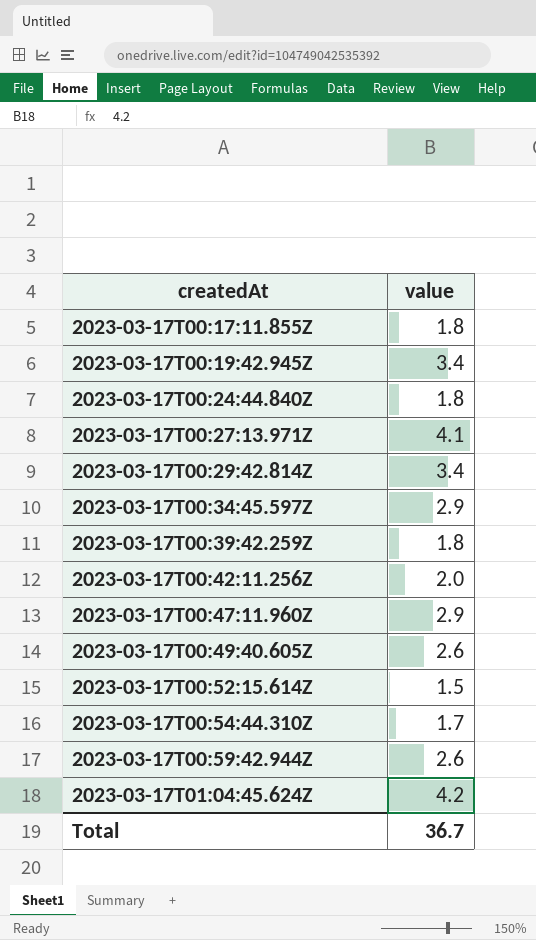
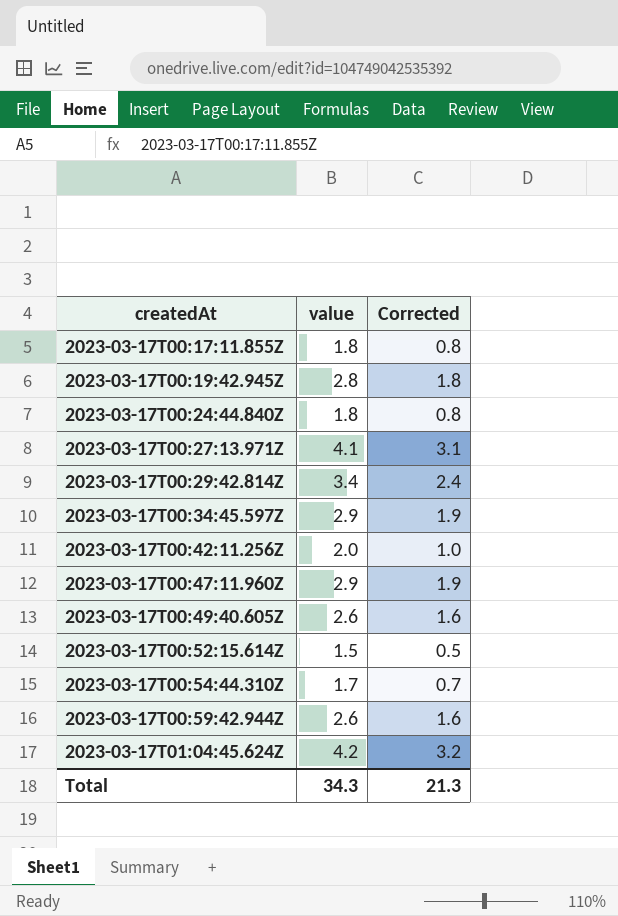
column Corrected | formula: none -> [value] - 1
row 2023-03-17T00:39:42.259Z: 1.8 -> none
2023-03-17T00:19:42.945Z | value: 3.4 -> 2.8
Total | value: 36.7 -> 34.3

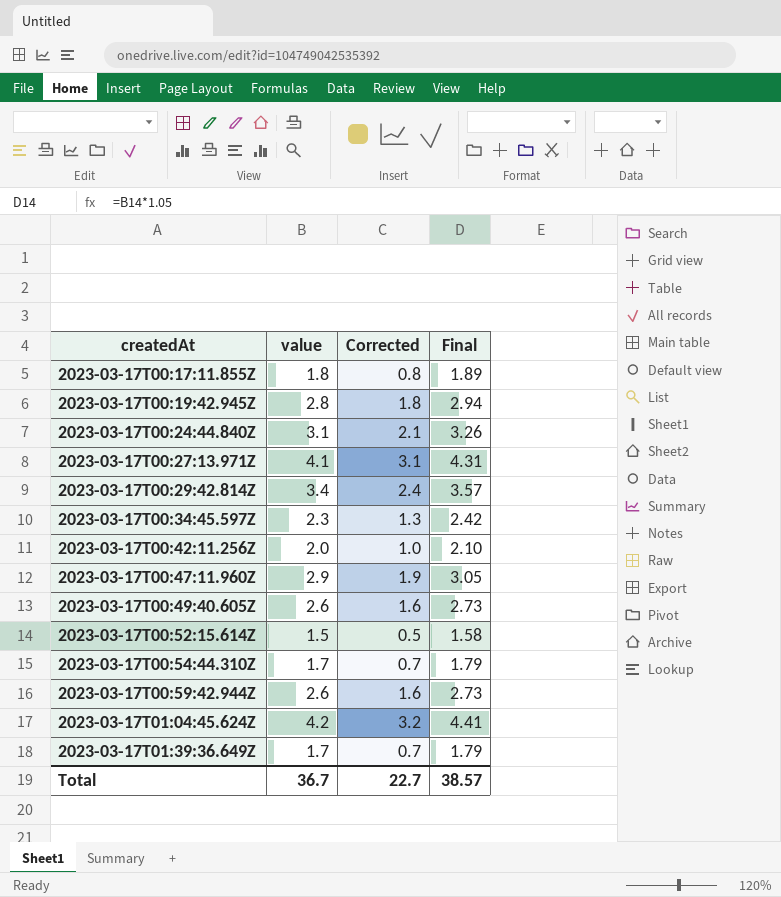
column Final | formula: none -> [value] * 1.05
2023-03-17T00:24:44.840Z | value: 1.8 -> 3.1
2023-03-17T00:24:44.840Z | Corrected: 0.8 -> 2.1
2023-03-17T00:34:45.597Z | value: 2.9 -> 2.3
2023-03-17T00:34:45.597Z | Corrected: 1.9 -> 1.3
row 2023-03-17T01:39:36.649Z: none -> 1.7 | 0.7 | 1.79
Total | value: 34.3 -> 36.7
Total | Corrected: 21.3 -> 22.7

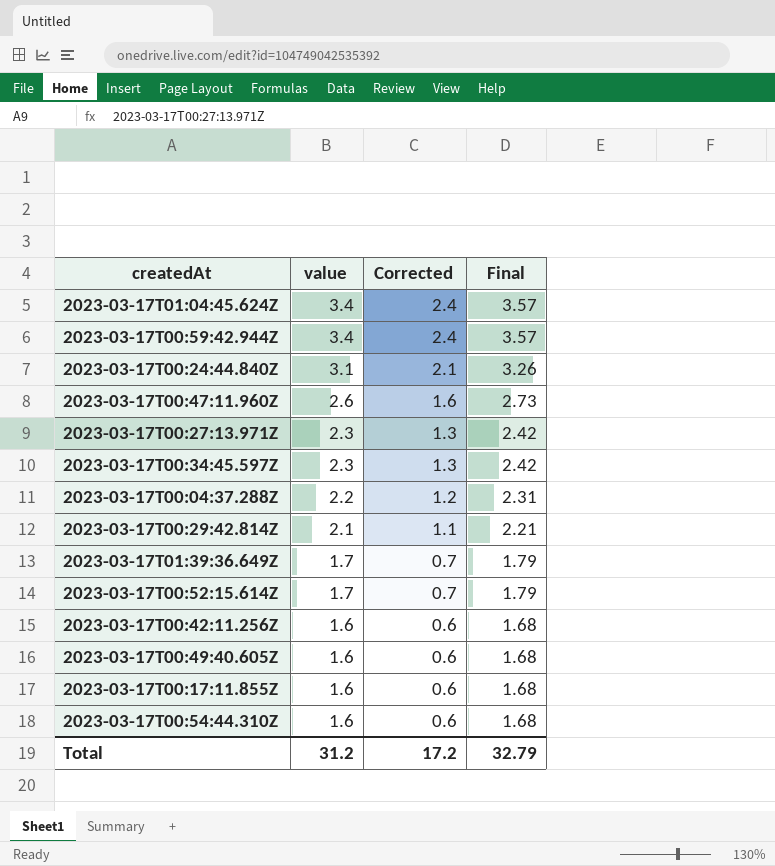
row order: createdAt ascending -> value descending
row 2023-03-17T00:19:42.945Z: 2.8 | 1.8 | 2.94 -> none
2023-03-17T01:04:45.624Z | value: 4.2 -> 3.4
2023-03-17T01:04:45.624Z | Corrected: 3.2 -> 2.4
2023-03-17T01:04:45.624Z | Final: 4.41 -> 3.57
2023-03-17T00:59:42.944Z | value: 2.6 -> 3.4
2023-03-17T00:59:42.944Z | Corrected: 1.6 -> 2.4
2023-03-17T00:59:42.944Z | Final: 2.73 -> 3.57
2023-03-17T00:47:11.960Z | value: 2.9 -> 2.6
2023-03-17T00:47:11.960Z | Corrected: 1.9 -> 1.6
2023-03-17T00:47:11.960Z | Final: 3.05 -> 2.73
2023-03-17T00:27:13.971Z | value: 4.1 -> 2.3
2023-03-17T00:27:13.971Z | Corrected: 3.1 -> 1.3
2023-03-17T00:27:13.971Z | Final: 4.31 -> 2.42
row 2023-03-17T00:04:37.288Z: none -> 2.2 | 1.2 | 2.31
2023-03-17T00:29:42.814Z | value: 3.4 -> 2.1
2023-03-17T00:29:42.814Z | Corrected: 2.4 -> 1.1
2023-03-17T00:29:42.814Z | Final: 3.57 -> 2.21
2023-03-17T00:52:15.614Z | value: 1.5 -> 1.7
2023-03-17T00:52:15.614Z | Corrected: 0.5 -> 0.7
2023-03-17T00:52:15.614Z | Final: 1.58 -> 1.79
2023-03-17T00:42:11.256Z | value: 2.0 -> 1.6
2023-03-17T00:42:11.256Z | Corrected: 1.0 -> 0.6
2023-03-17T00:42:11.256Z | Final: 2.10 -> 1.68
2023-03-17T00:49:40.605Z | value: 2.6 -> 1.6
2023-03-17T00:49:40.605Z | Corrected: 1.6 -> 0.6
2023-03-17T00:49:40.605Z | Final: 2.73 -> 1.68
2023-03-17T00:17:11.855Z | value: 1.8 -> 1.6
2023-03-17T00:17:11.855Z | Corrected: 0.8 -> 0.6
2023-03-17T00:17:11.855Z | Final: 1.89 -> 1.68
2023-03-17T00:54:44.310Z | value: 1.7 -> 1.6
2023-03-17T00:54:44.310Z | Corrected: 0.7 -> 0.6
2023-03-17T00:54:44.310Z | Final: 1.79 -> 1.68
Total | value: 36.7 -> 31.2
Total | Corrected: 22.7 -> 17.2
Total | Final: 38.57 -> 32.79

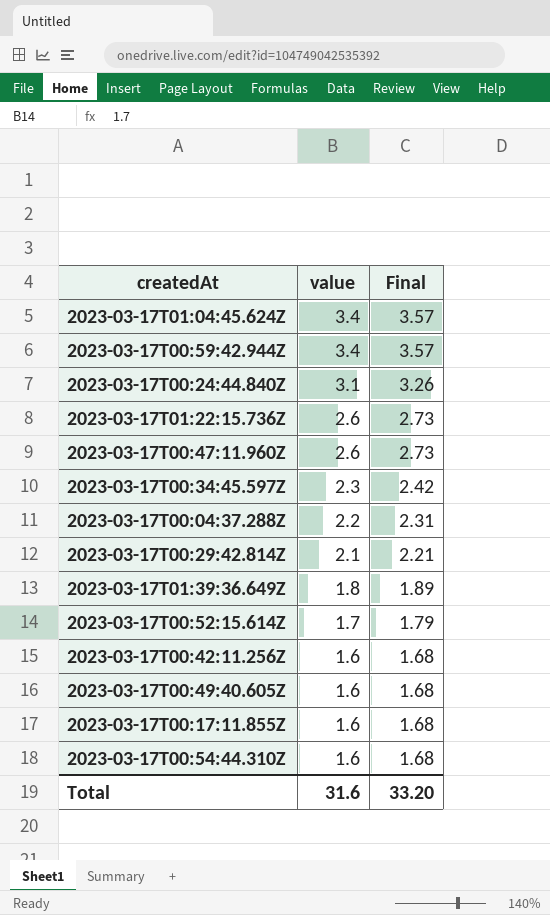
column Corrected | formula: [value] - 1 -> none
row 2023-03-17T00:27:13.971Z: 2.3 | 1.3 | 2.42 -> none
row 2023-03-17T01:22:15.736Z: none -> 2.6 | 2.73
2023-03-17T01:39:36.649Z | value: 1.7 -> 1.8
2023-03-17T01:39:36.649Z | Final: 1.79 -> 1.89
Total | value: 31.2 -> 31.6
Total | Final: 32.79 -> 33.20

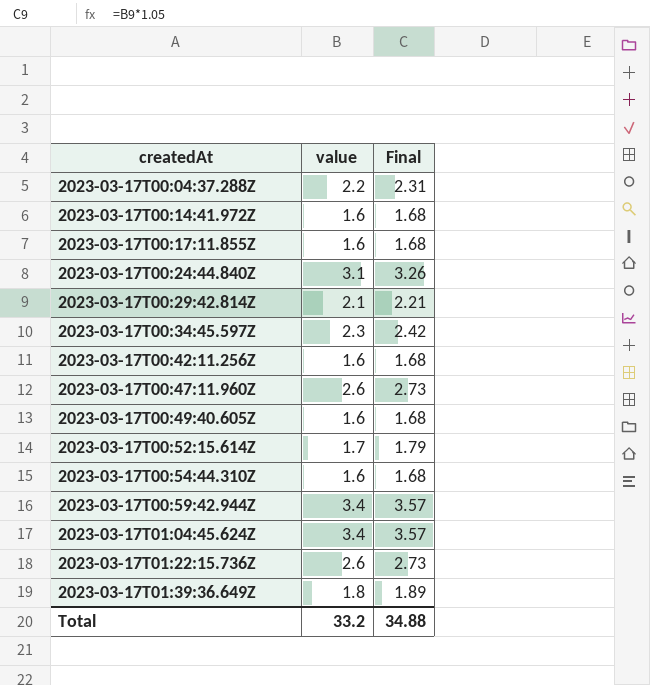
row order: value descending -> createdAt ascending
row 2023-03-17T00:14:41.972Z: none -> 1.6 | 1.68
Total | value: 31.6 -> 33.2
Total | Final: 33.20 -> 34.88

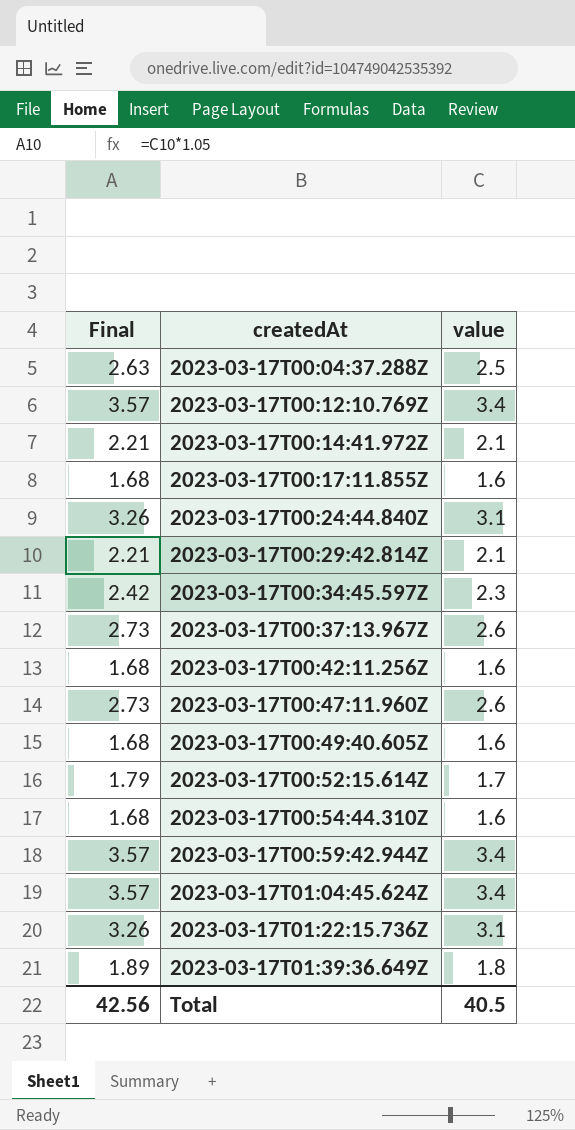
column Final | position: 3 -> 1
2023-03-17T00:04:37.288Z | Final: 2.31 -> 2.63
2023-03-17T00:04:37.288Z | value: 2.2 -> 2.5
row 2023-03-17T00:12:10.769Z: none -> 3.57 | 3.4
2023-03-17T00:14:41.972Z | Final: 1.68 -> 2.21
2023-03-17T00:14:41.972Z | value: 1.6 -> 2.1
row 2023-03-17T00:37:13.967Z: none -> 2.73 | 2.6
2023-03-17T01:22:15.736Z | Final: 2.73 -> 3.26
2023-03-17T01:22:15.736Z | value: 2.6 -> 3.1
Total | Final: 34.88 -> 42.56
Total | value: 33.2 -> 40.5

